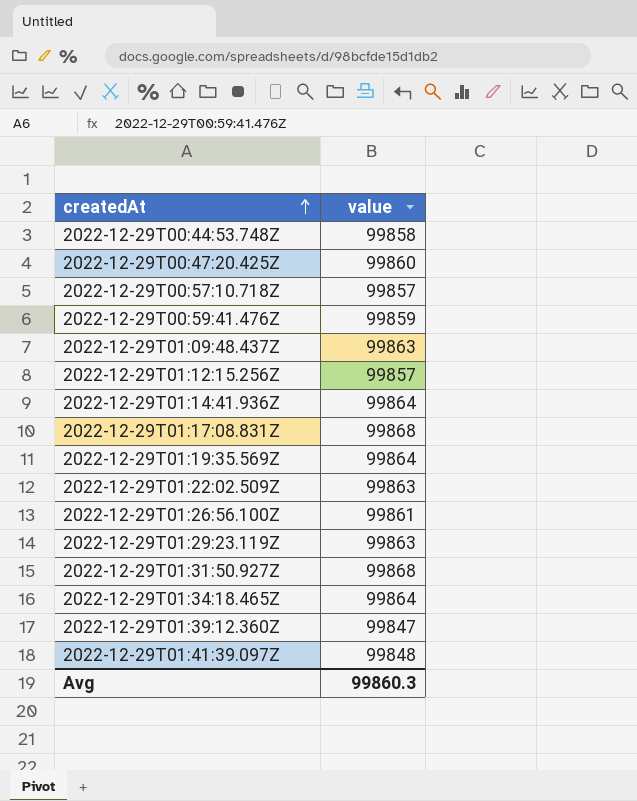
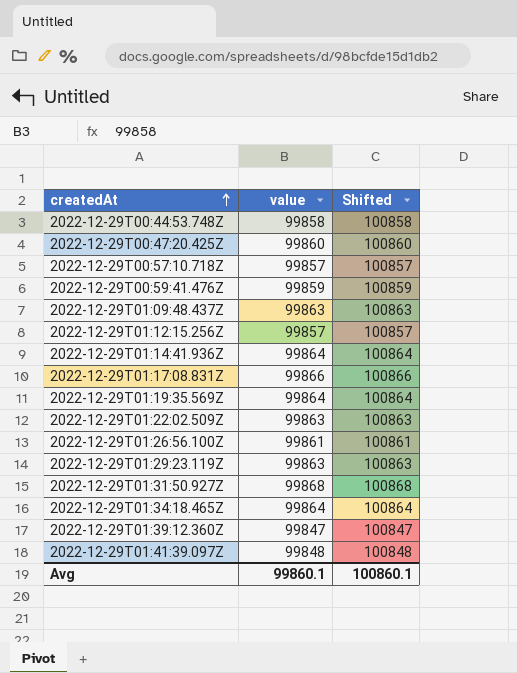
column Shifted | formula: none -> [value] + 1000
2022-12-29T01:17:08.831Z | value: 99868 -> 99866
Avg | value: 99860.3 -> 99860.1

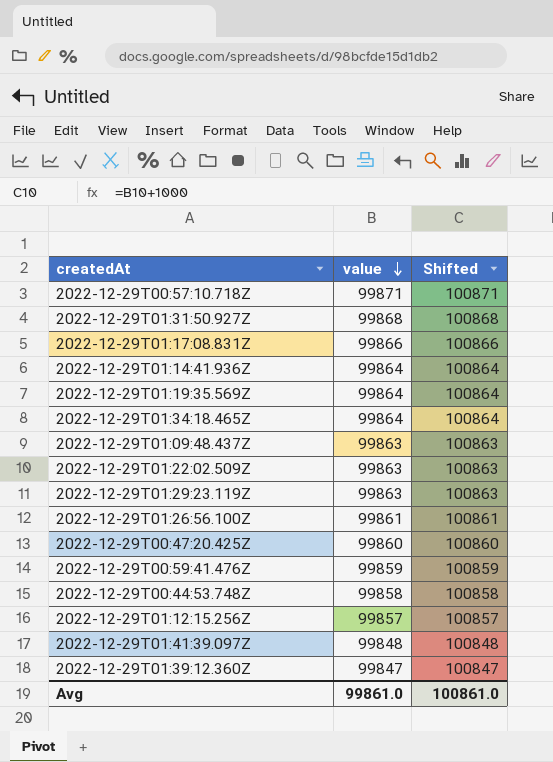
row order: createdAt ascending -> value descending
2022-12-29T00:57:10.718Z | value: 99857 -> 99871
2022-12-29T00:57:10.718Z | Shifted: 100857 -> 100871
Avg | value: 99860.1 -> 99861.0
Avg | Shifted: 100860.1 -> 100861.0

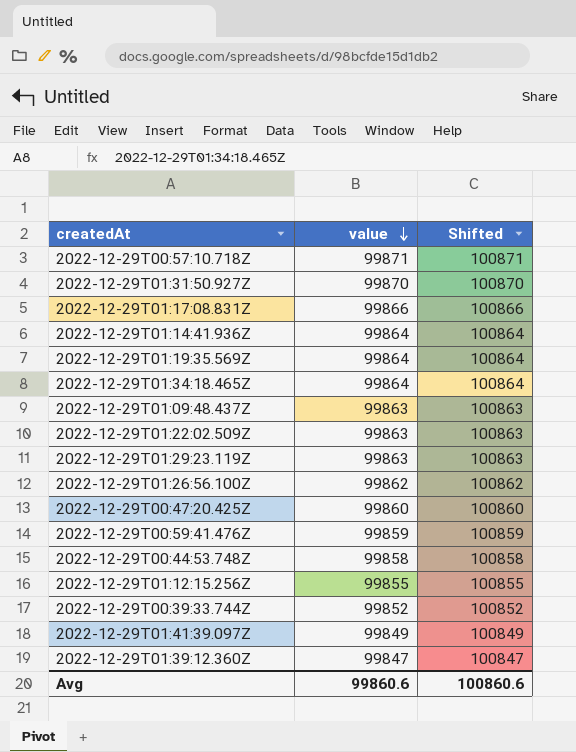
2022-12-29T01:31:50.927Z | value: 99868 -> 99870
2022-12-29T01:31:50.927Z | Shifted: 100868 -> 100870
2022-12-29T01:26:56.100Z | value: 99861 -> 99862
2022-12-29T01:26:56.100Z | Shifted: 100861 -> 100862
2022-12-29T01:12:15.256Z | value: 99857 -> 99855
2022-12-29T01:12:15.256Z | Shifted: 100857 -> 100855
row 2022-12-29T00:39:33.744Z: none -> 99852 | 100852
2022-12-29T01:41:39.097Z | value: 99848 -> 99849
2022-12-29T01:41:39.097Z | Shifted: 100848 -> 100849
Avg | value: 99861.0 -> 99860.6
Avg | Shifted: 100861.0 -> 100860.6

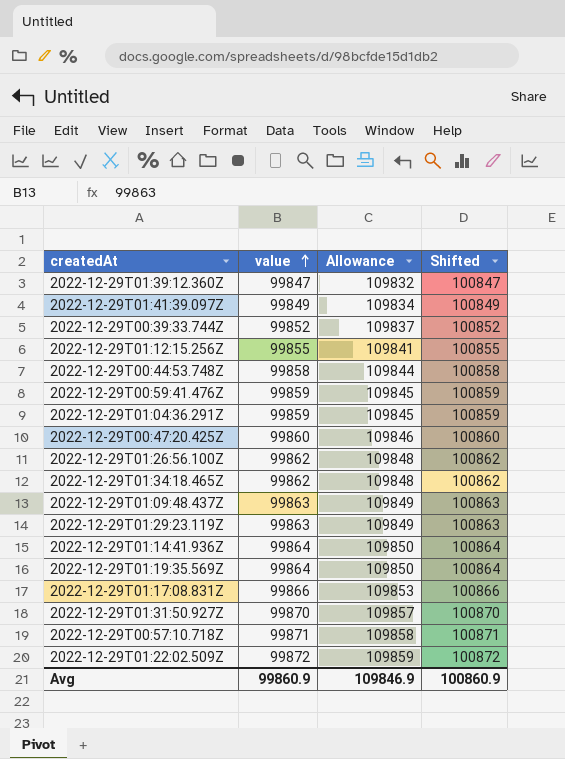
row order: value descending -> value ascending
column Allowance | formula: none -> [value] * 1.1
row 2022-12-29T01:04:36.291Z: none -> 99859 | 109845 | 100859
2022-12-29T01:34:18.465Z | value: 99864 -> 99862
2022-12-29T01:34:18.465Z | Shifted: 100864 -> 100862
2022-12-29T01:22:02.509Z | value: 99863 -> 99872
2022-12-29T01:22:02.509Z | Shifted: 100863 -> 100872
Avg | value: 99860.6 -> 99860.9
Avg | Shifted: 100860.6 -> 100860.9

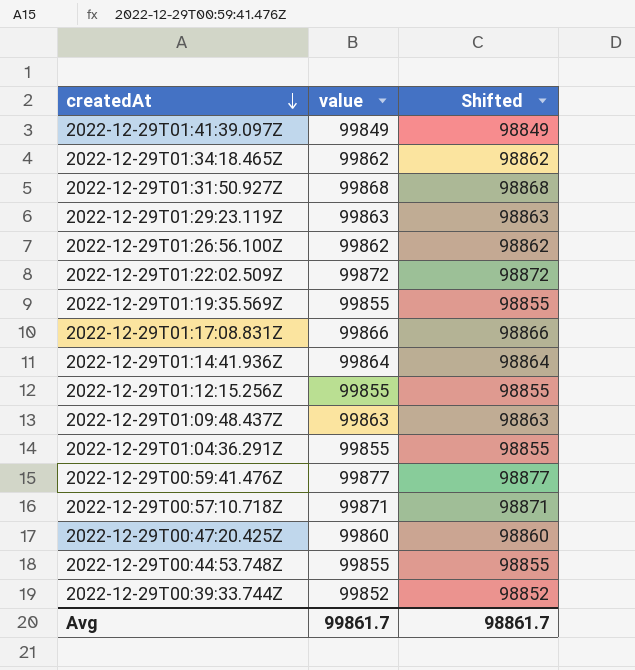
row order: value ascending -> createdAt descending
column Allowance | formula: [value] * 1.1 -> none
column Shifted | formula: [value] + 1000 -> [value] - 1000
row 2022-12-29T01:39:12.360Z: 99847 | 109832 | 100847 -> none
2022-12-29T01:31:50.927Z | value: 99870 -> 99868
2022-12-29T01:19:35.569Z | value: 99864 -> 99855
2022-12-29T01:04:36.291Z | value: 99859 -> 99855
2022-12-29T00:59:41.476Z | value: 99859 -> 99877
2022-12-29T00:44:53.748Z | value: 99858 -> 99855
Avg | value: 99860.9 -> 99861.7
Avg | Shifted: 100860.9 -> 98861.7

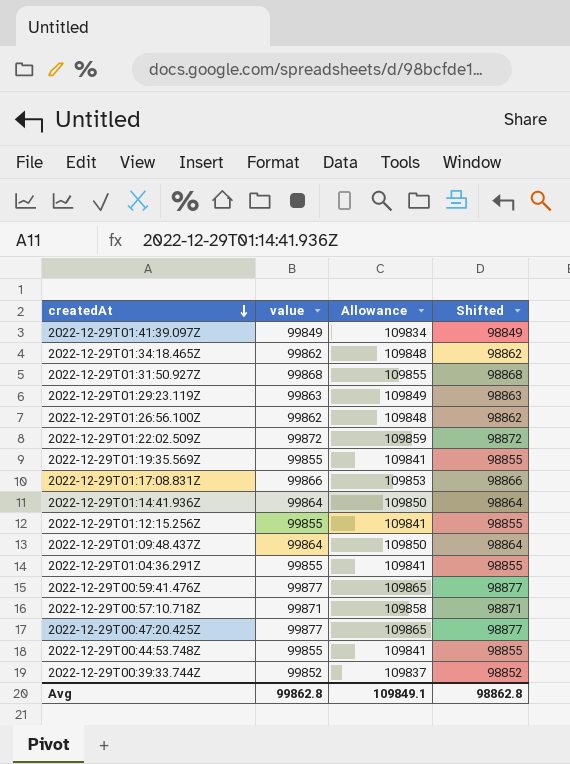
column Allowance | formula: none -> [value] * 1.1
2022-12-29T01:09:48.437Z | value: 99863 -> 99864
2022-12-29T01:09:48.437Z | Shifted: 98863 -> 98864
2022-12-29T00:47:20.425Z | value: 99860 -> 99877
2022-12-29T00:47:20.425Z | Shifted: 98860 -> 98877
Avg | value: 99861.7 -> 99862.8
Avg | Shifted: 98861.7 -> 98862.8

